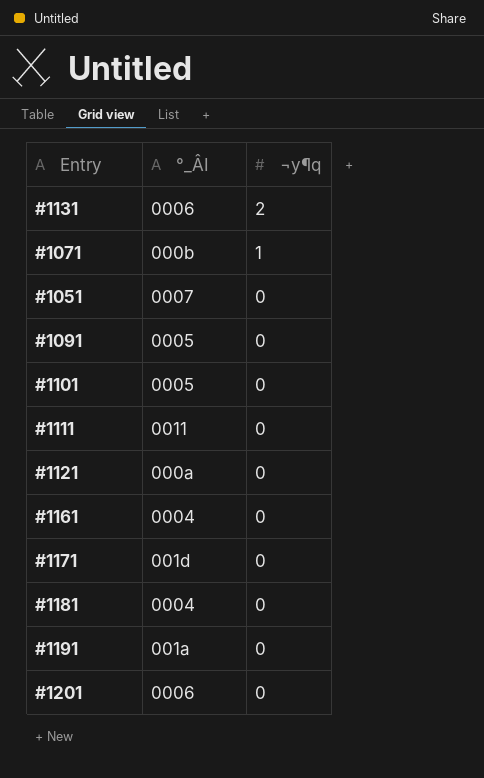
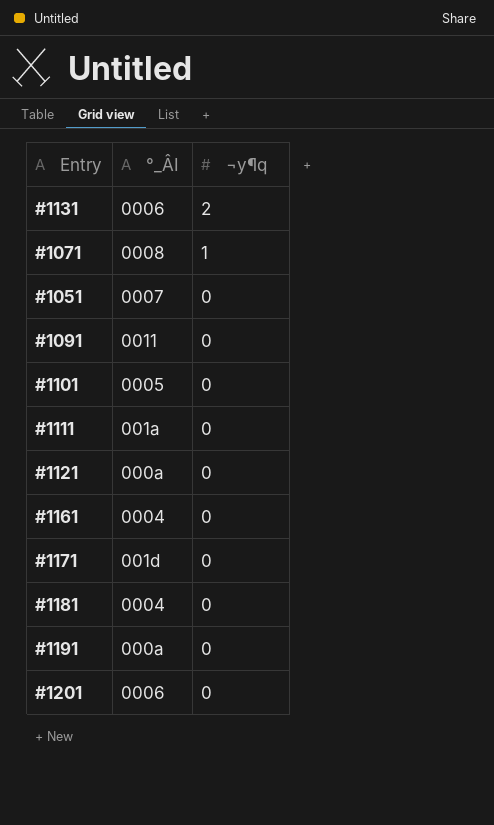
#1071 | °_ÂI: 000b -> 0008
#1091 | °_ÂI: 0005 -> 0011
#1111 | °_ÂI: 0011 -> 001a
#1191 | °_ÂI: 001a -> 000a

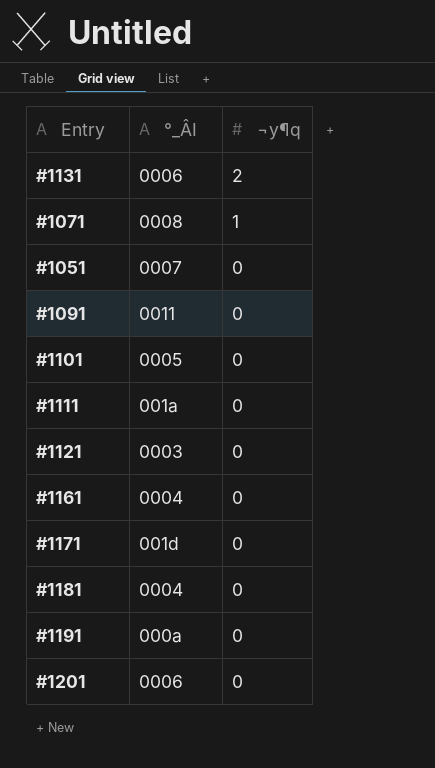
#1121 | °_ÂI: 000a -> 0003

